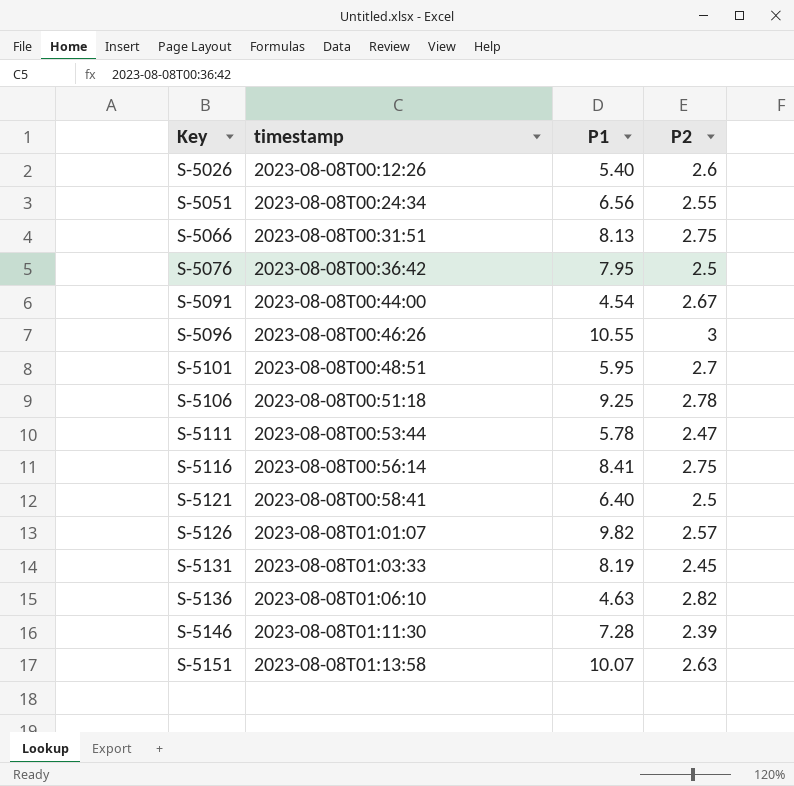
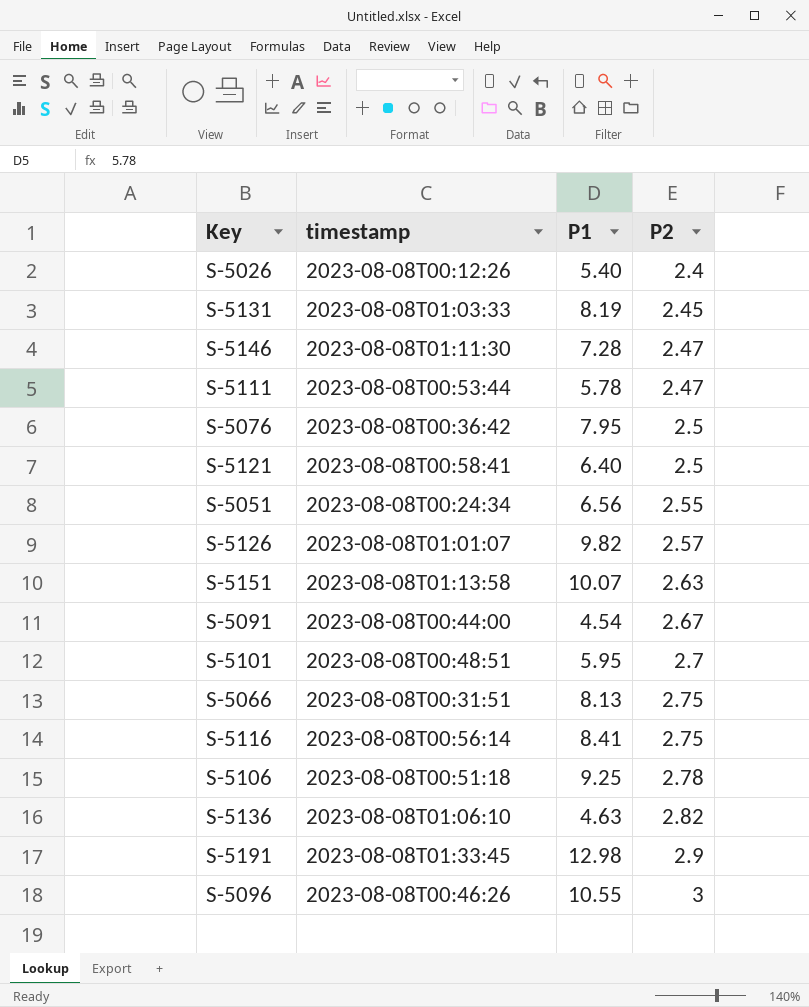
row order: Key ascending -> P2 ascending
S-5026 | P2: 2.6 -> 2.4
S-5146 | P2: 2.39 -> 2.47
row S-5191: none -> 2023-08-08T01:33:45 | 12.98 | 2.9

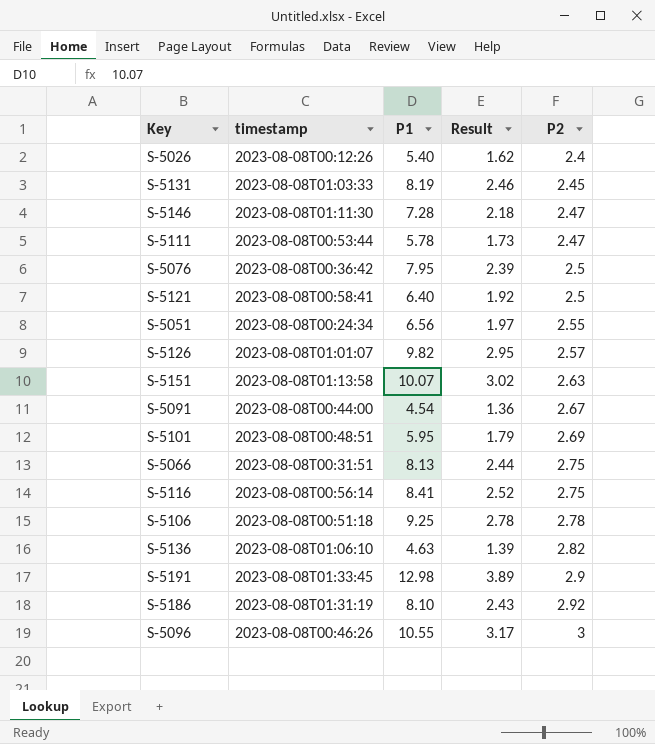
column Result | formula: none -> [P1] * 0.3
S-5101 | P2: 2.7 -> 2.69
row S-5186: none -> 2023-08-08T01:31:19 | 8.10 | 2.43 | 2.92

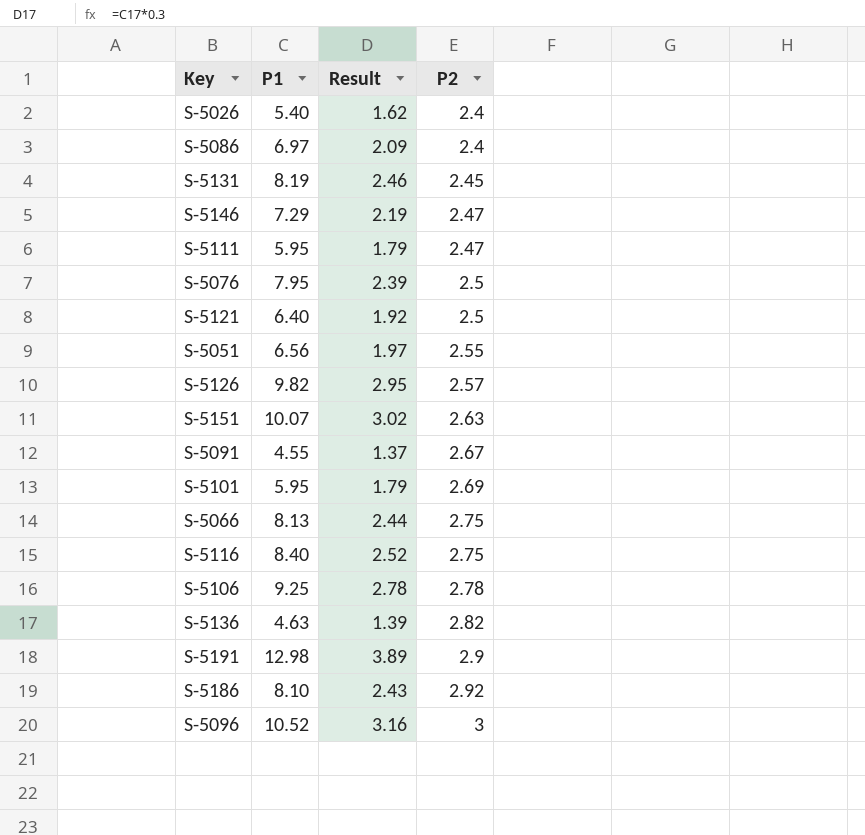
column timestamp | position: 2 -> none
row S-5086: none -> 6.97 | 2.09 | 2.4
S-5146 | P1: 7.28 -> 7.29
S-5146 | Result: 2.18 -> 2.19
S-5111 | P1: 5.78 -> 5.95
S-5111 | Result: 1.73 -> 1.79
S-5091 | P1: 4.54 -> 4.55
S-5091 | Result: 1.36 -> 1.37
S-5116 | P1: 8.41 -> 8.40
S-5096 | P1: 10.55 -> 10.52
S-5096 | Result: 3.17 -> 3.16

